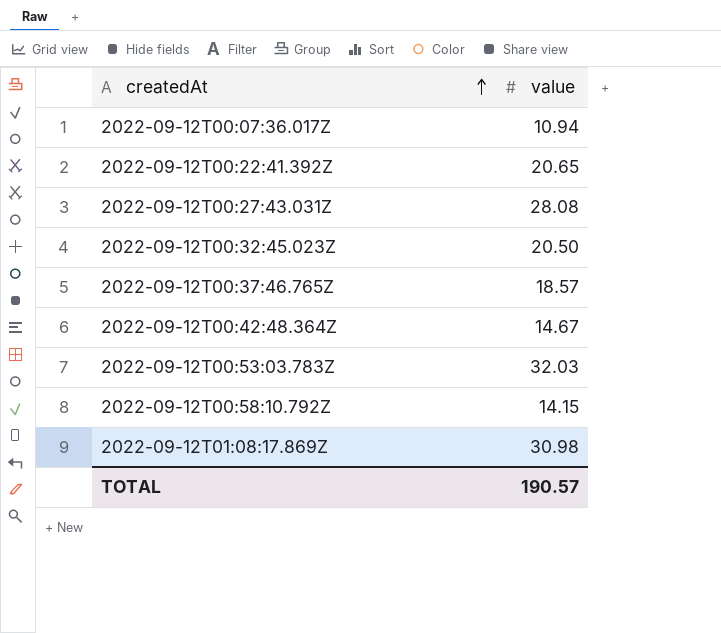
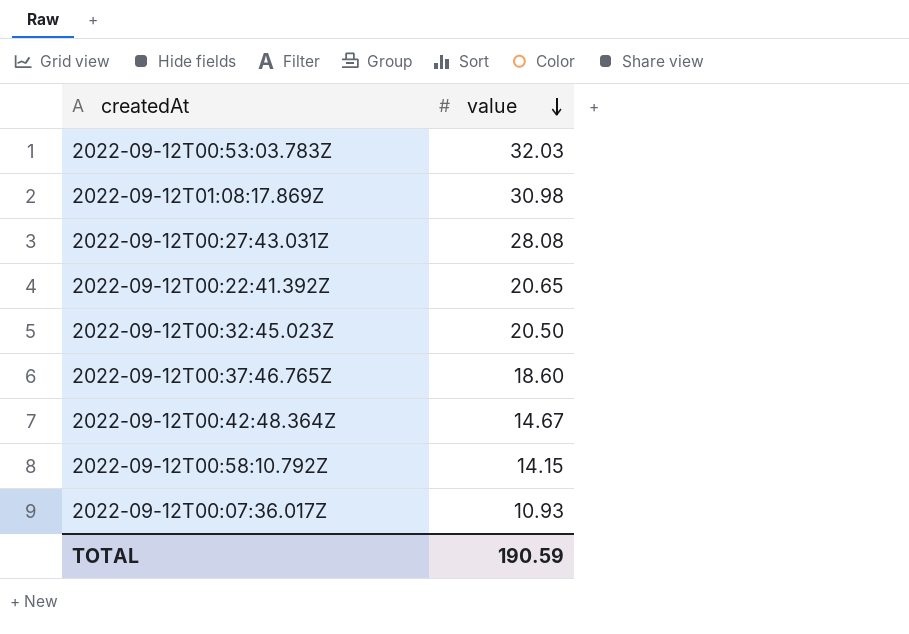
row order: createdAt ascending -> value descending
2022-09-12T00:37:46.765Z | value: 18.57 -> 18.60
2022-09-12T00:07:36.017Z | value: 10.94 -> 10.93
TOTAL | value: 190.57 -> 190.59

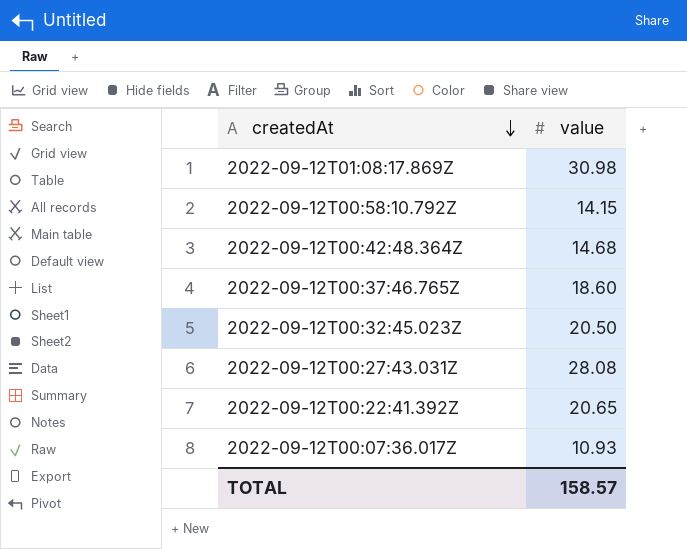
row order: value descending -> createdAt descending
row 2022-09-12T00:53:03.783Z: 32.03 -> none
2022-09-12T00:42:48.364Z | value: 14.67 -> 14.68
TOTAL | value: 190.59 -> 158.57

